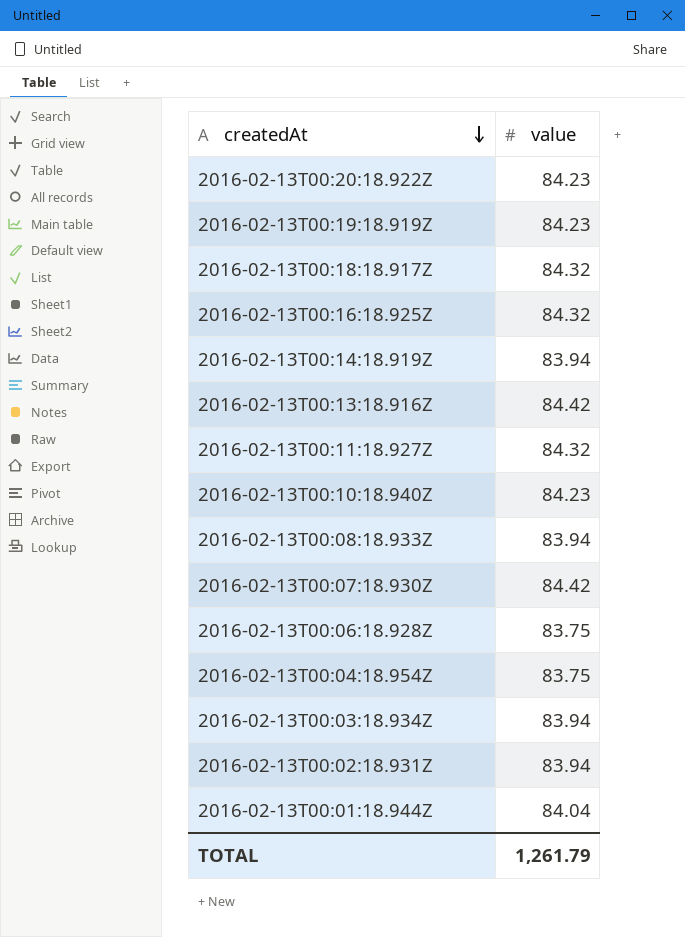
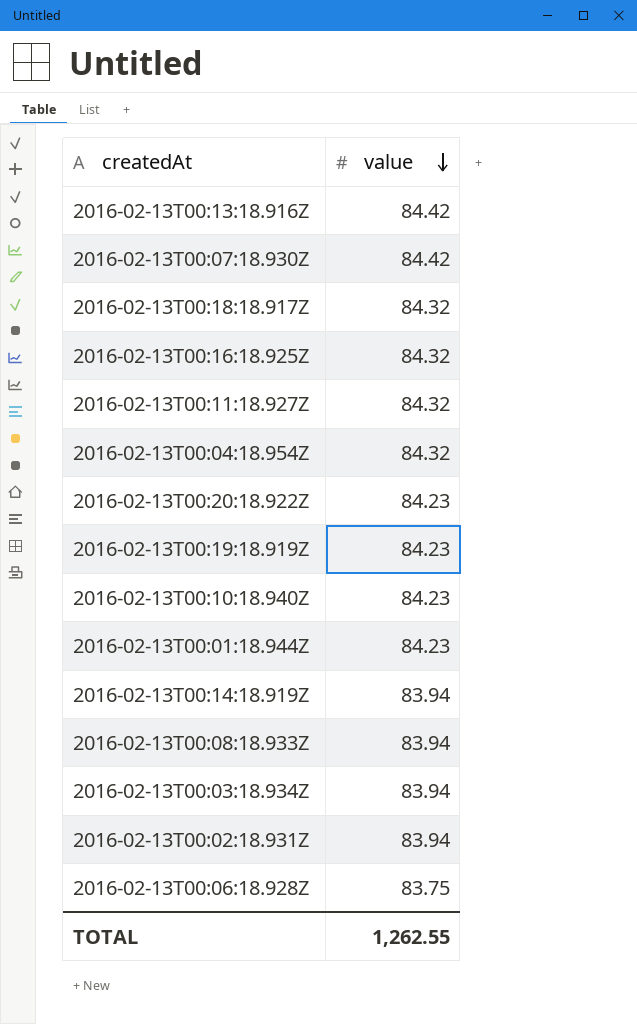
row order: createdAt descending -> value descending
2016-02-13T00:04:18.954Z | value: 83.75 -> 84.32
2016-02-13T00:01:18.944Z | value: 84.04 -> 84.23
TOTAL | value: 1,261.79 -> 1,262.55

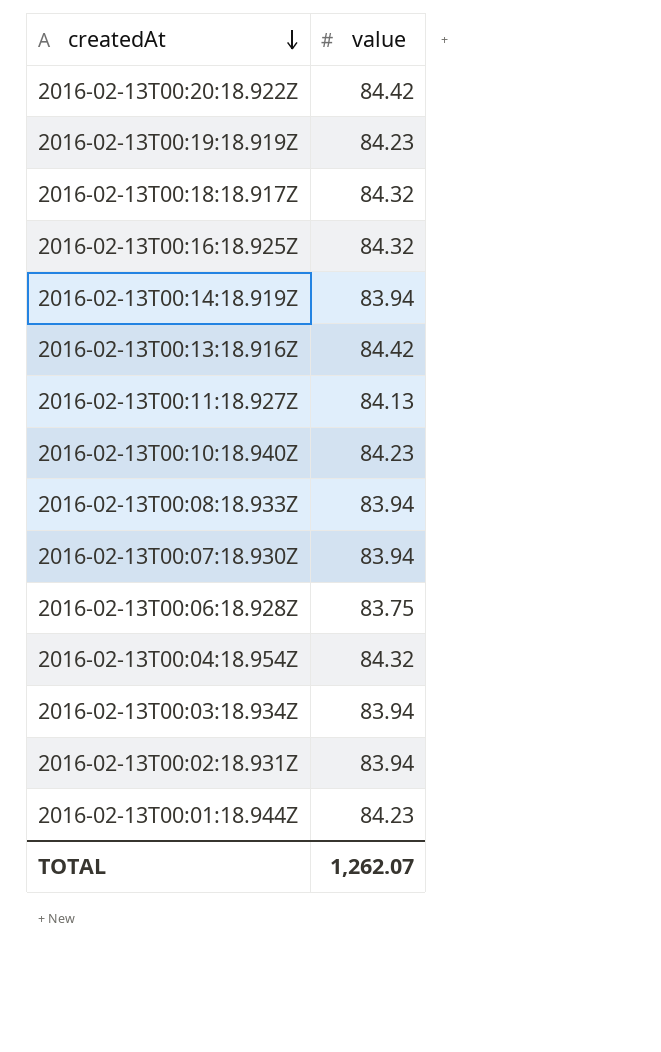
row order: value descending -> createdAt descending
2016-02-13T00:20:18.922Z | value: 84.23 -> 84.42
2016-02-13T00:11:18.927Z | value: 84.32 -> 84.13
2016-02-13T00:07:18.930Z | value: 84.42 -> 83.94
TOTAL | value: 1,262.55 -> 1,262.07

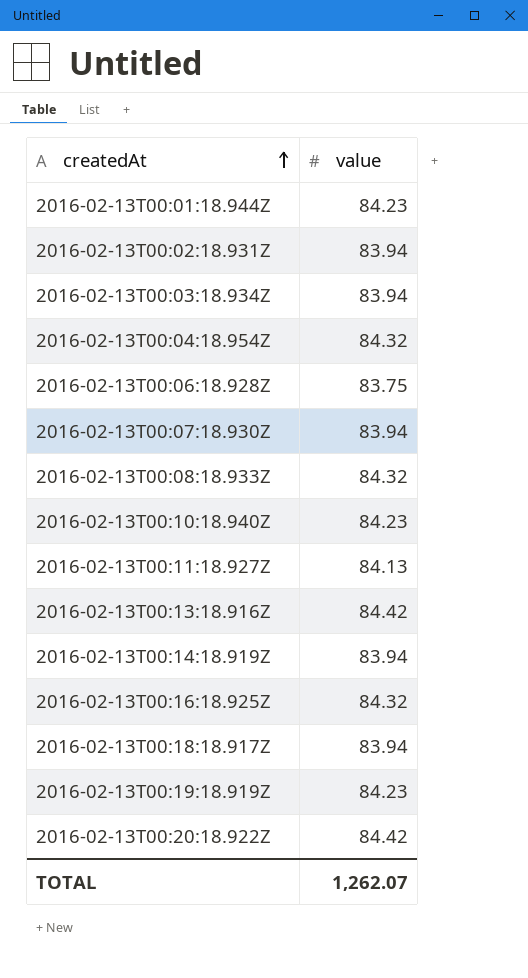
row order: createdAt descending -> createdAt ascending
2016-02-13T00:08:18.933Z | value: 83.94 -> 84.32
2016-02-13T00:18:18.917Z | value: 84.32 -> 83.94

